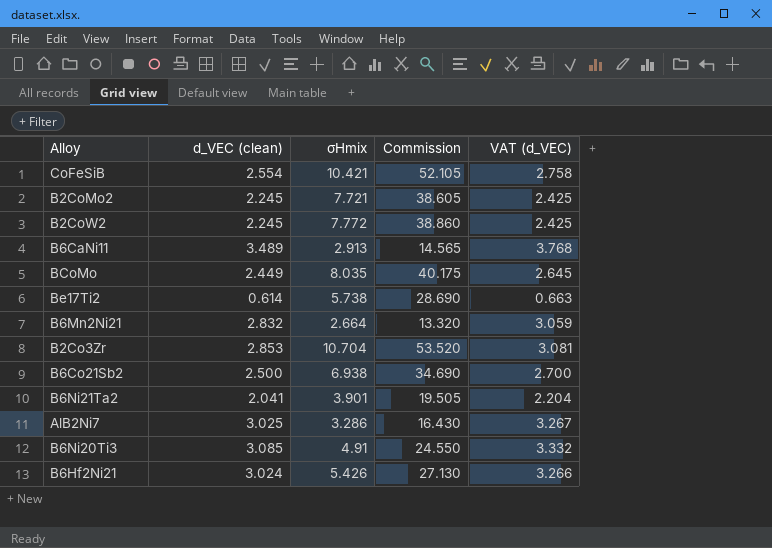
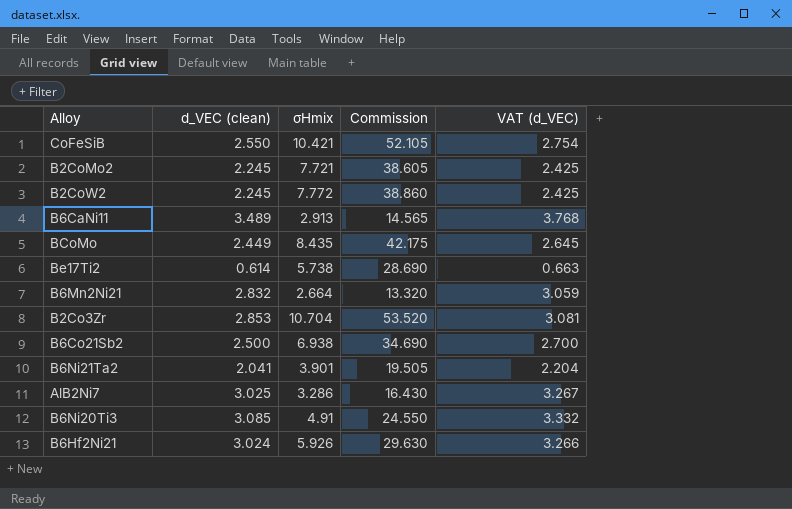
CoFeSiB | d_VEC (clean): 2.554 -> 2.550
CoFeSiB | VAT (d_VEC): 2.758 -> 2.754
BCoMo | σHmix: 8.035 -> 8.435
BCoMo | Commission: 40.175 -> 42.175
B6Hf2Ni21 | σHmix: 5.426 -> 5.926
B6Hf2Ni21 | Commission: 27.130 -> 29.630

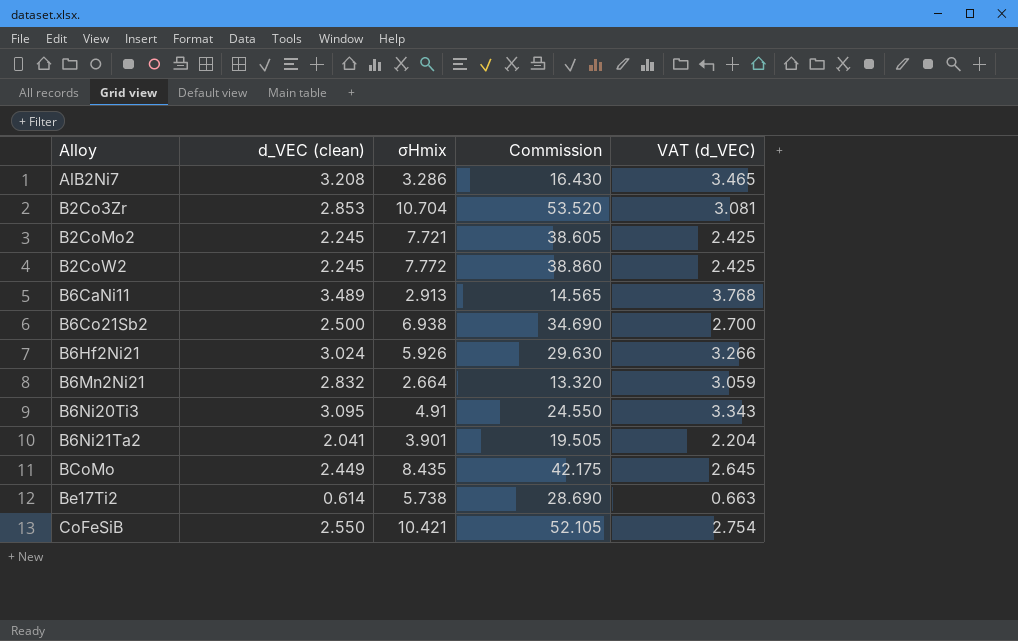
row order: none -> Alloy ascending
AlB2Ni7 | d_VEC (clean): 3.025 -> 3.208
AlB2Ni7 | VAT (d_VEC): 3.267 -> 3.465
B6Ni20Ti3 | d_VEC (clean): 3.085 -> 3.095
B6Ni20Ti3 | VAT (d_VEC): 3.332 -> 3.343

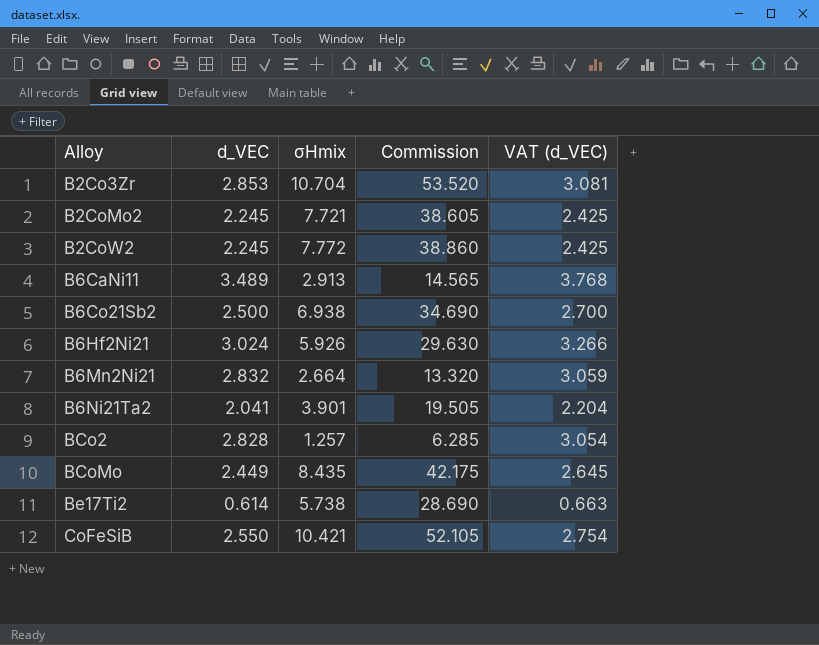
column name: d_VEC (clean) -> d_VEC
row AlB2Ni7: 3.208 | 3.286 | 16.430 | 3.465 -> none
row B6Ni20Ti3: 3.095 | 4.91 | 24.550 | 3.343 -> none
row BCo2: none -> 2.828 | 1.257 | 6.285 | 3.054

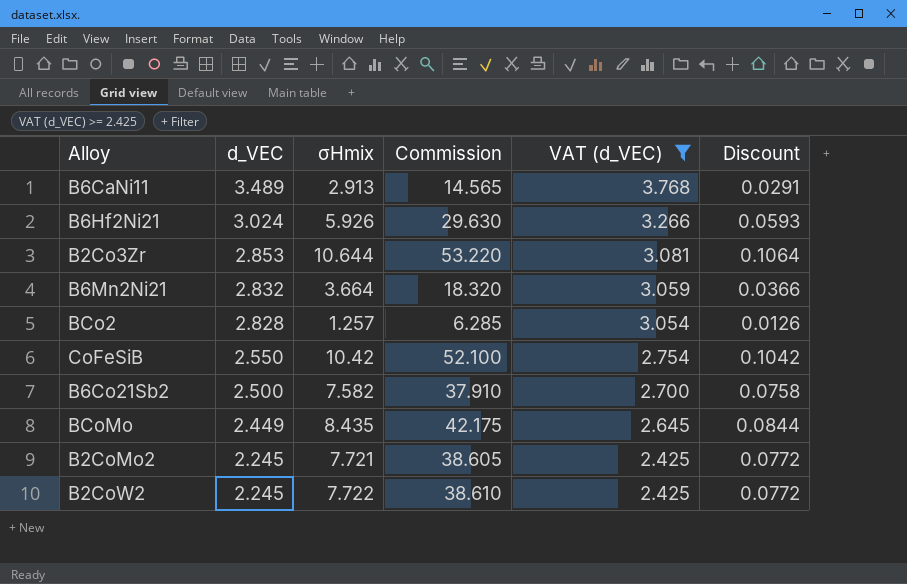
filter: none -> VAT (d_VEC) >= 2.425
row order: Alloy ascending -> d_VEC descending
column Discount | formula: none -> [σHmix] * 0.01
B2Co3Zr | σHmix: 10.704 -> 10.644
B2Co3Zr | Commission: 53.520 -> 53.220
B6Mn2Ni21 | σHmix: 2.664 -> 3.664
B6Mn2Ni21 | Commission: 13.320 -> 18.320
CoFeSiB | σHmix: 10.421 -> 10.42
CoFeSiB | Commission: 52.105 -> 52.100
B6Co21Sb2 | σHmix: 6.938 -> 7.582
B6Co21Sb2 | Commission: 34.690 -> 37.910
B2CoW2 | σHmix: 7.772 -> 7.722
B2CoW2 | Commission: 38.860 -> 38.610

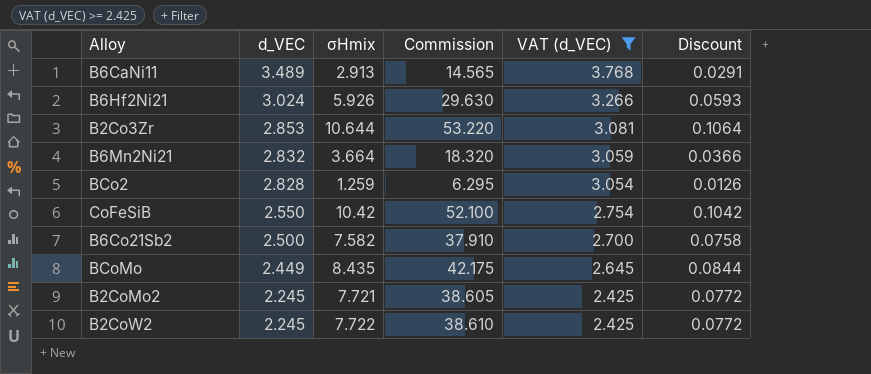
BCo2 | σHmix: 1.257 -> 1.259
BCo2 | Commission: 6.285 -> 6.295

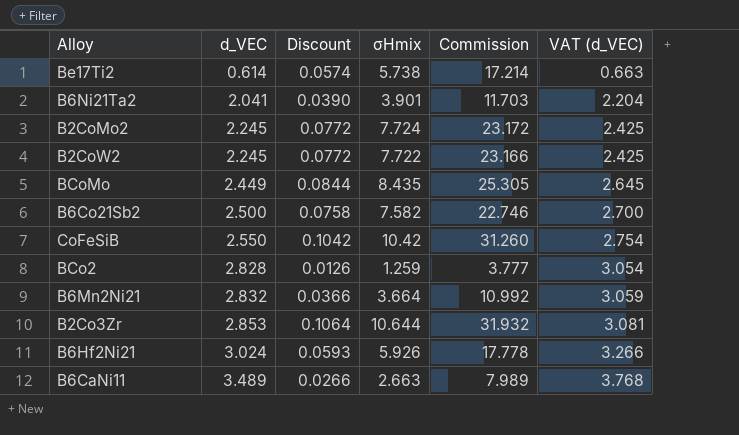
filter: VAT (d_VEC) >= 2.425 -> none
row order: d_VEC descending -> d_VEC ascending
column Discount | position: 6 -> 3
column Commission | formula: [σHmix] * 5 -> [σHmix] * 3
B2CoMo2 | σHmix: 7.721 -> 7.724
B6CaNi11 | Discount: 0.0291 -> 0.0266
B6CaNi11 | σHmix: 2.913 -> 2.663

